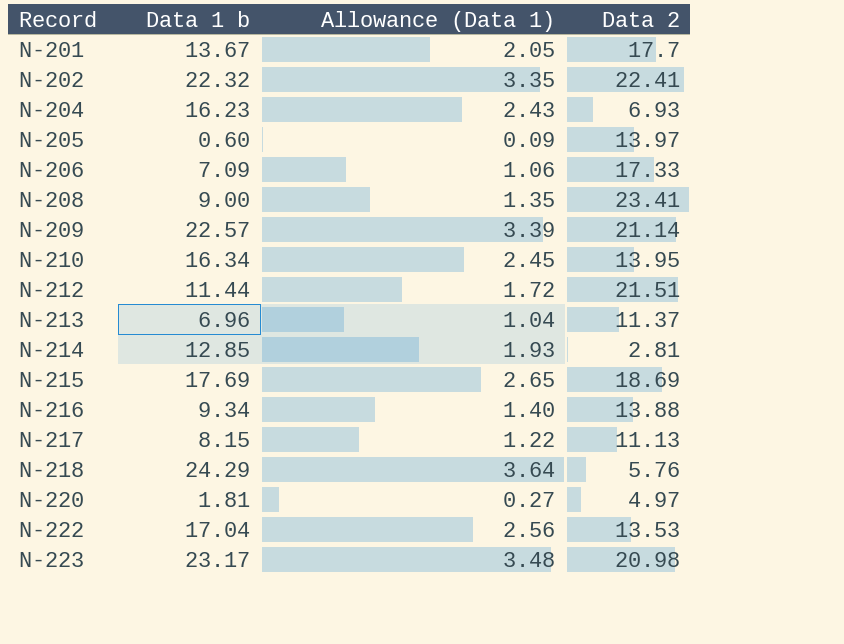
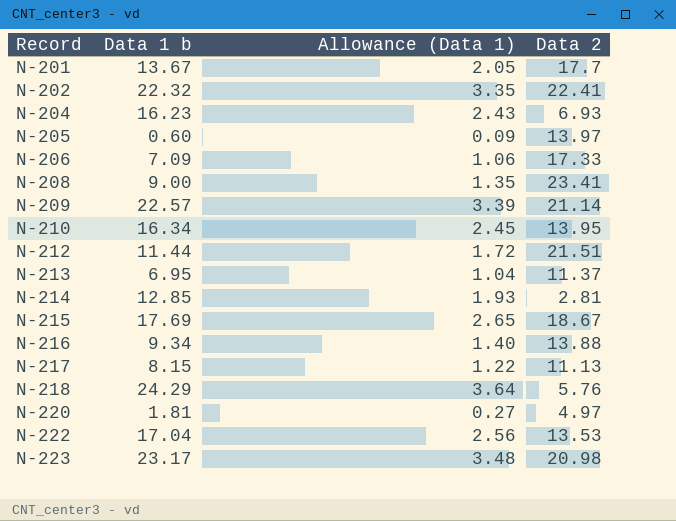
N-213 | Data 1 b: 6.96 -> 6.95
N-215 | Data 2: 18.69 -> 18.67

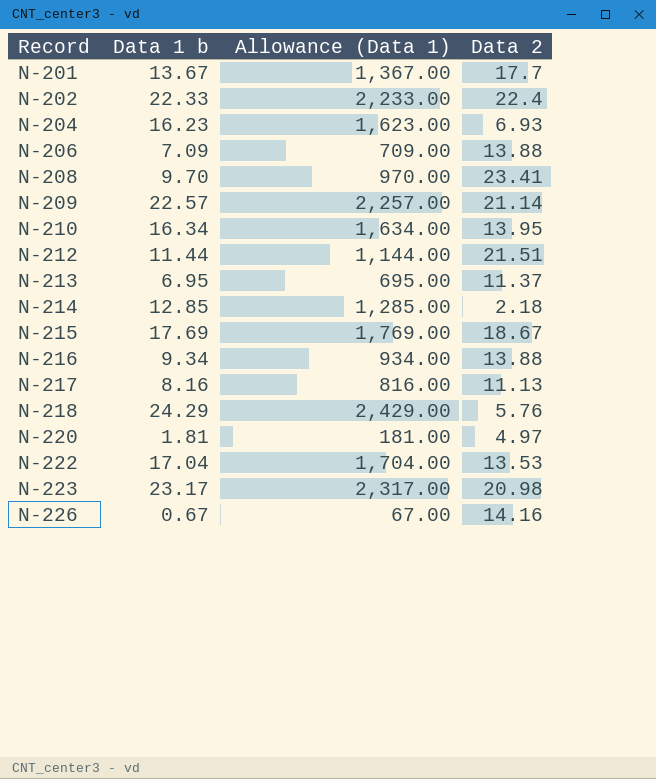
column Allowance (Data 1) | formula: [Data 1 b] * 0.15 -> [Data 1 b] * 100
row N-205: 0.60 | 0.09 | 13.97 -> none
N-202 | Data 1 b: 22.32 -> 22.33
N-202 | Data 2: 22.41 -> 22.4
N-206 | Data 2: 17.33 -> 13.88
N-208 | Data 1 b: 9.00 -> 9.70
N-214 | Data 2: 2.81 -> 2.18
N-217 | Data 1 b: 8.15 -> 8.16
row N-226: none -> 0.67 | 67.00 | 14.16

